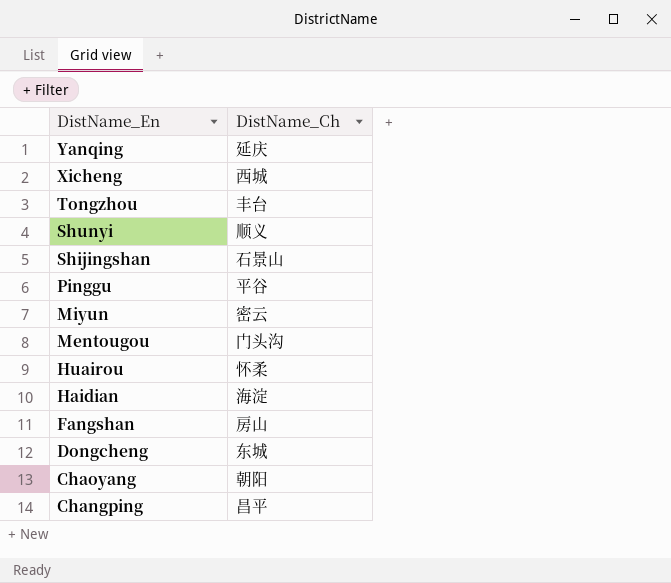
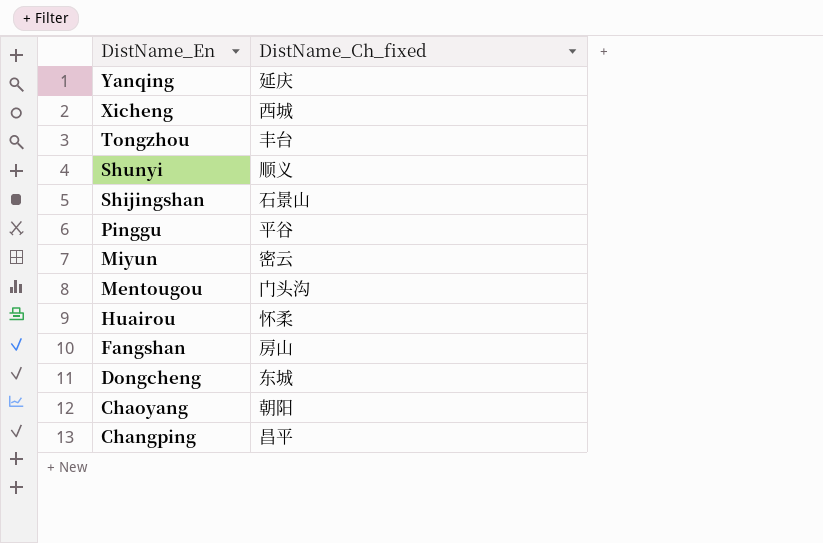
column name: DistName_Ch -> DistName_Ch_fixed
row Haidian: 海淀 -> none

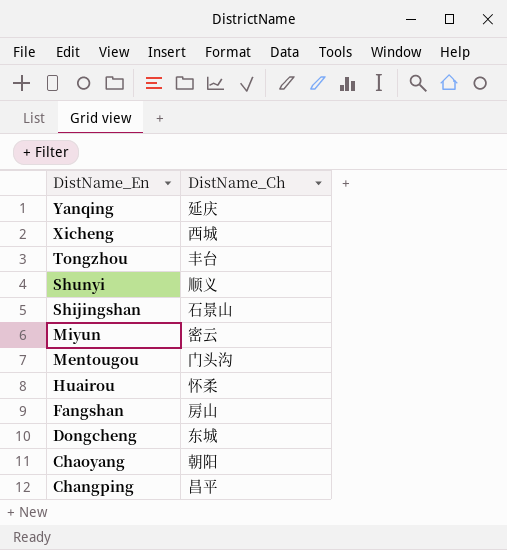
column name: DistName_Ch_fixed -> DistName_Ch
row Pinggu: 平谷 -> none

